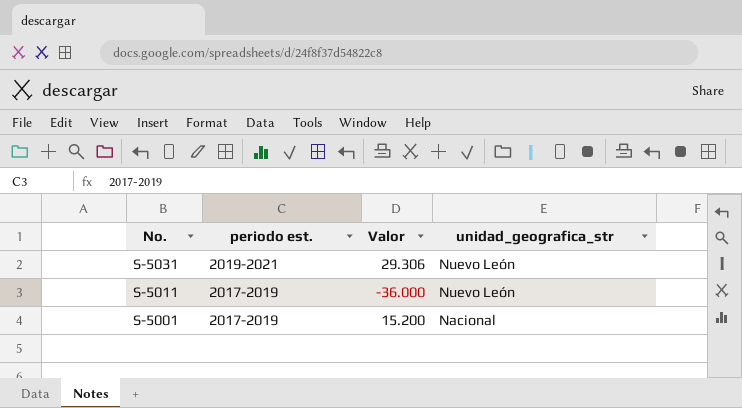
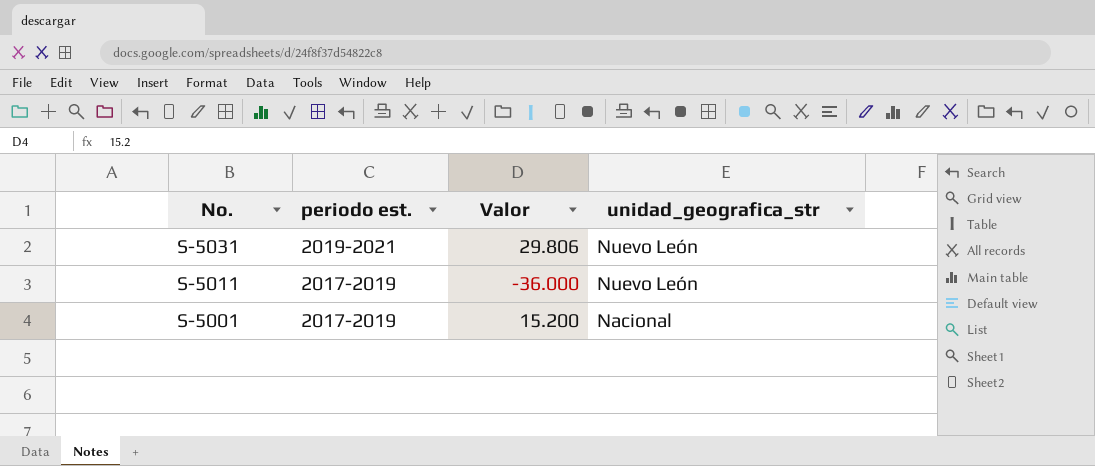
S-5031 | Valor: 29.306 -> 29.806

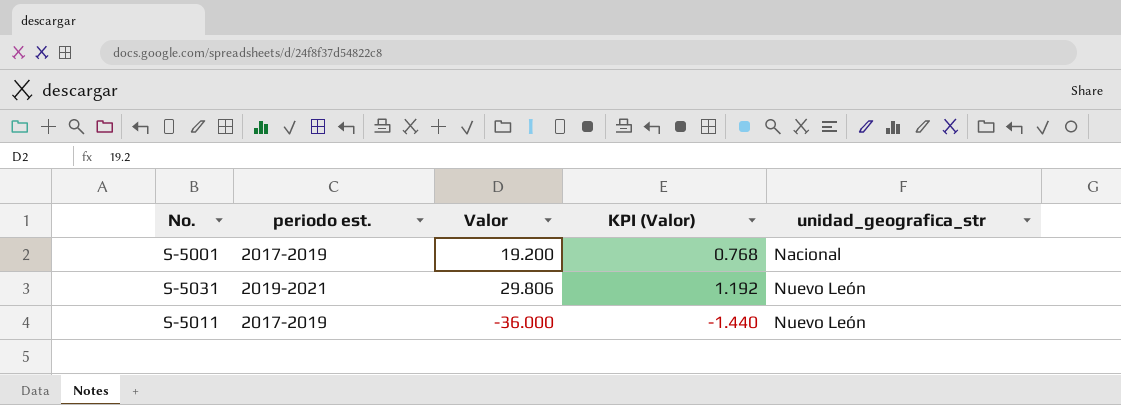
row order: No. descending -> unidad_geografica_str ascending
column KPI (Valor) | formula: none -> [Valor] * 0.04
S-5001 | Valor: 15.200 -> 19.200

